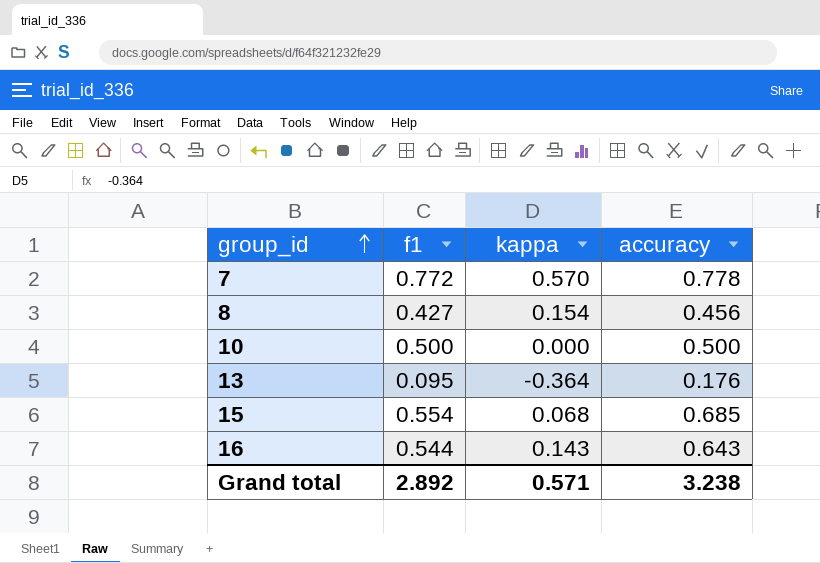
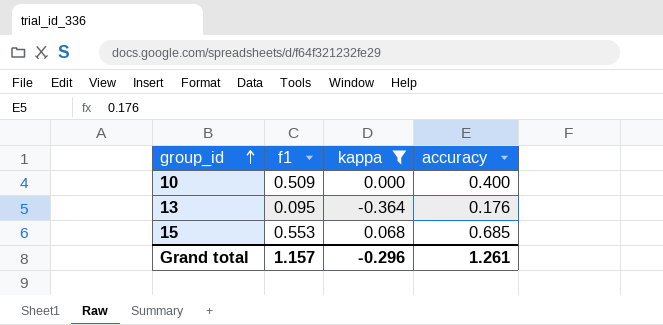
filter: none -> kappa <= 0.068
10 | f1: 0.500 -> 0.509
10 | accuracy: 0.500 -> 0.400
15 | f1: 0.554 -> 0.553
Grand total | f1: 2.892 -> 1.157
Grand total | kappa: 0.571 -> -0.296
Grand total | accuracy: 3.238 -> 1.261

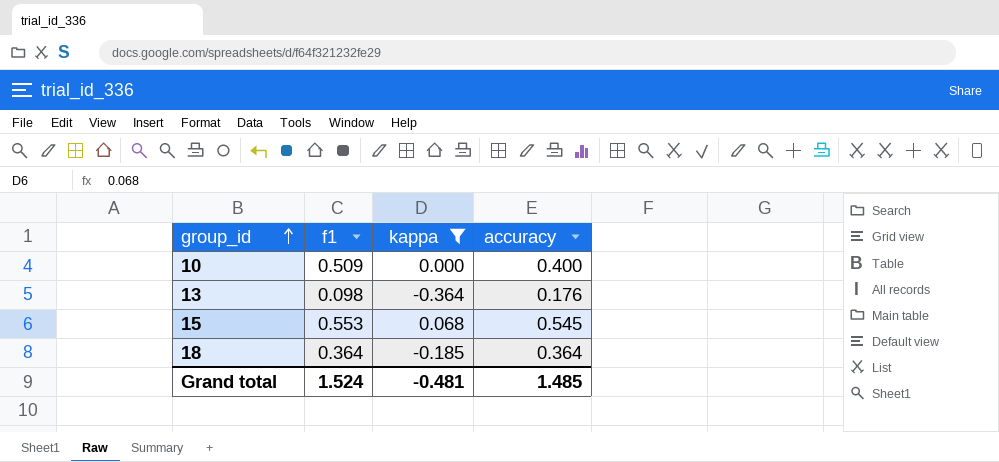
13 | f1: 0.095 -> 0.098
15 | accuracy: 0.685 -> 0.545
row 18: none -> 0.364 | -0.185 | 0.364
Grand total | f1: 1.157 -> 1.524
Grand total | kappa: -0.296 -> -0.481
Grand total | accuracy: 1.261 -> 1.485

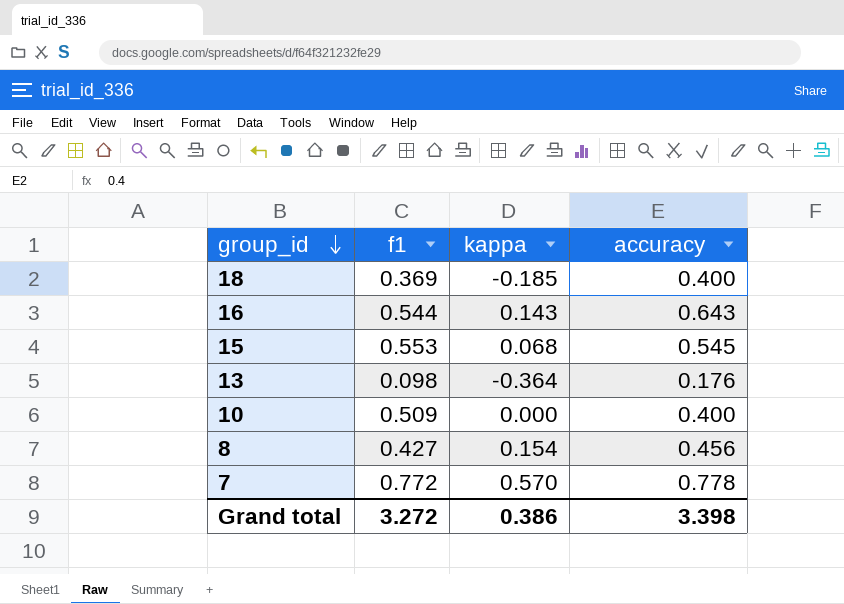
filter: kappa <= 0.068 -> none
row order: group_id ascending -> group_id descending
18 | f1: 0.364 -> 0.369
18 | accuracy: 0.364 -> 0.400
Grand total | f1: 1.524 -> 3.272
Grand total | kappa: -0.481 -> 0.386
Grand total | accuracy: 1.485 -> 3.398

